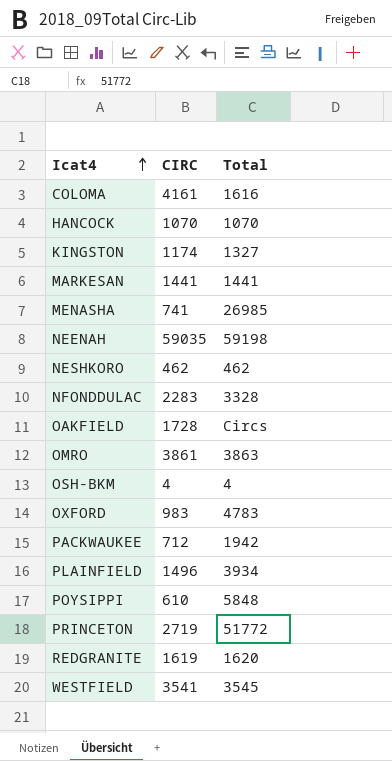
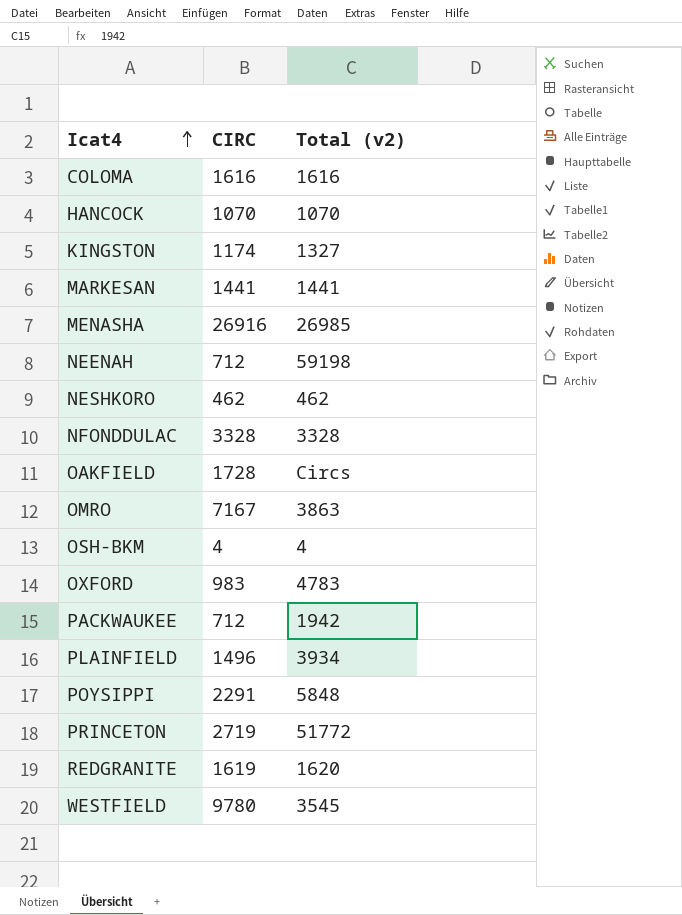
column name: Total -> Total (v2)
COLOMA | CIRC: 4161 -> 1616
MENASHA | CIRC: 741 -> 26916
NEENAH | CIRC: 59035 -> 712
NFONDDULAC | CIRC: 2283 -> 3328
OMRO | CIRC: 3861 -> 7167
POYSIPPI | CIRC: 610 -> 2291
WESTFIELD | CIRC: 3541 -> 9780

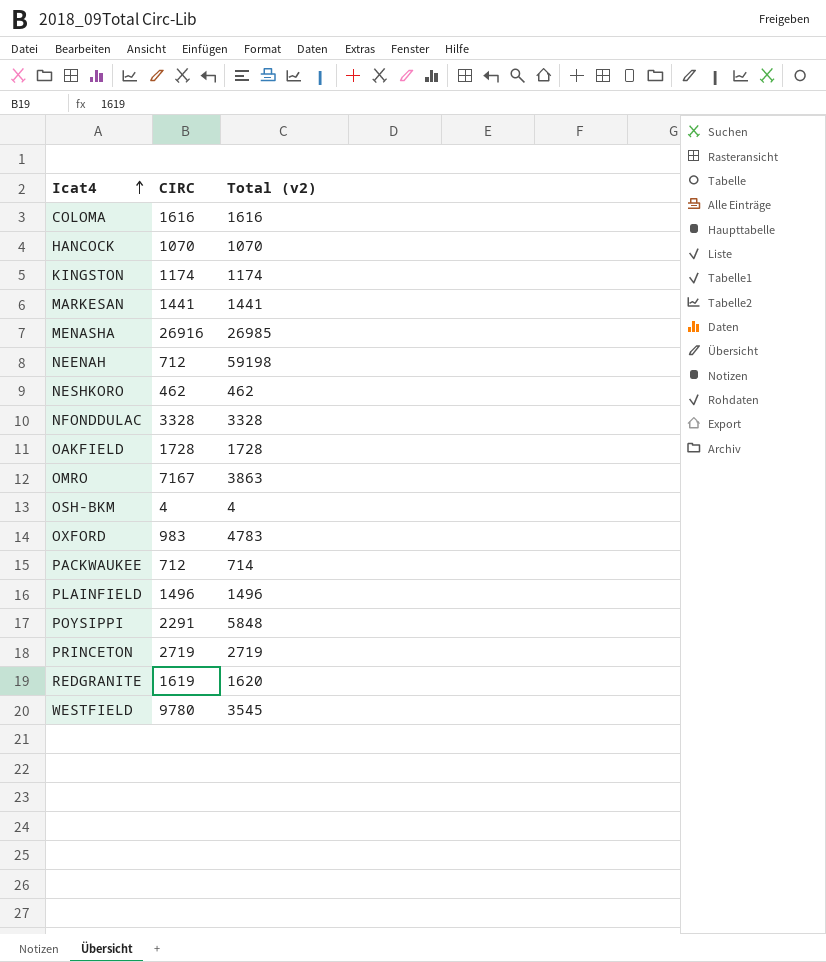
KINGSTON | Total (v2): 1327 -> 1174
OAKFIELD | Total (v2): Circs -> 1728
PACKWAUKEE | Total (v2): 1942 -> 714
PLAINFIELD | Total (v2): 3934 -> 1496
PRINCETON | Total (v2): 51772 -> 2719

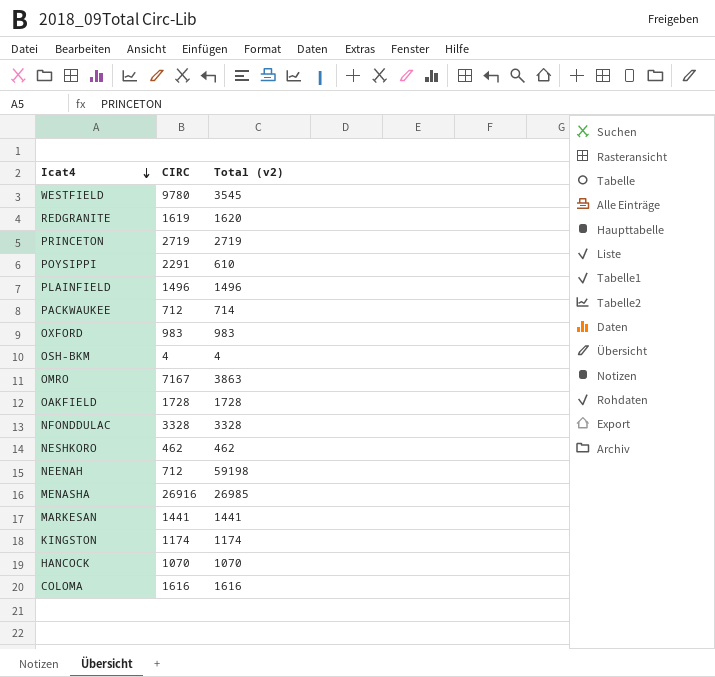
row order: Icat4 ascending -> Icat4 descending
POYSIPPI | Total (v2): 5848 -> 610
OXFORD | Total (v2): 4783 -> 983

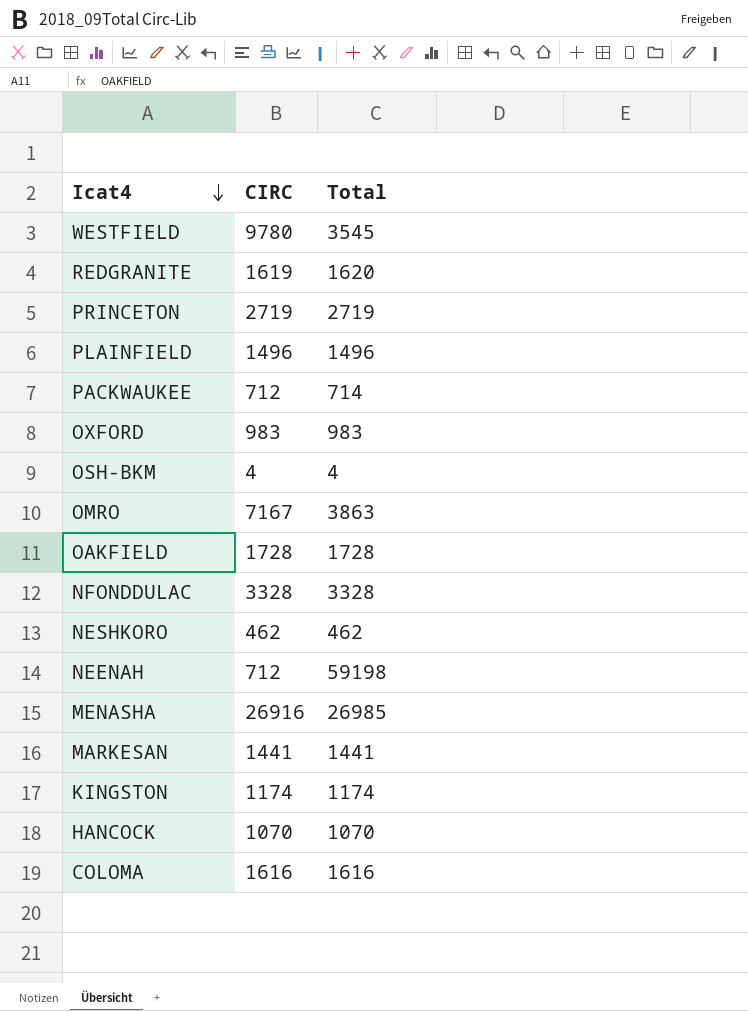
column name: Total (v2) -> Total
row POYSIPPI: 2291 | 610 -> none

